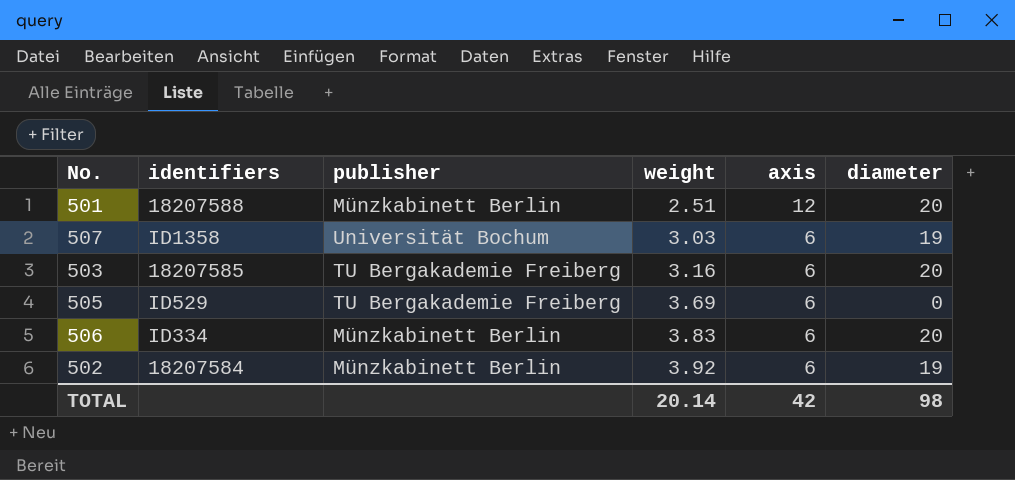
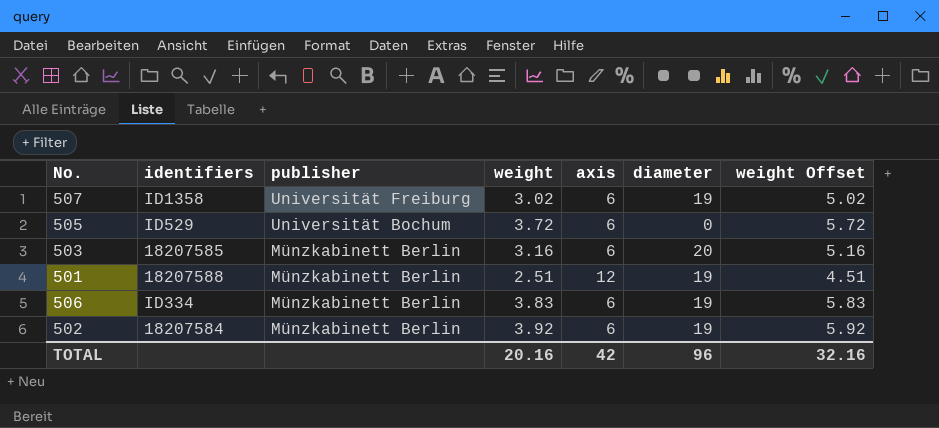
row order: weight ascending -> publisher descending
column weight Offset | formula: none -> [weight] + 2
507 | publisher: Universität Bochum -> Universität Freiburg
507 | weight: 3.03 -> 3.02
505 | publisher: TU Bergakademie Freiberg -> Universität Bochum
505 | weight: 3.69 -> 3.72
503 | publisher: TU Bergakademie Freiberg -> Münzkabinett Berlin
501 | diameter: 20 -> 19
506 | diameter: 20 -> 19
TOTAL | weight: 20.14 -> 20.16
TOTAL | diameter: 98 -> 96

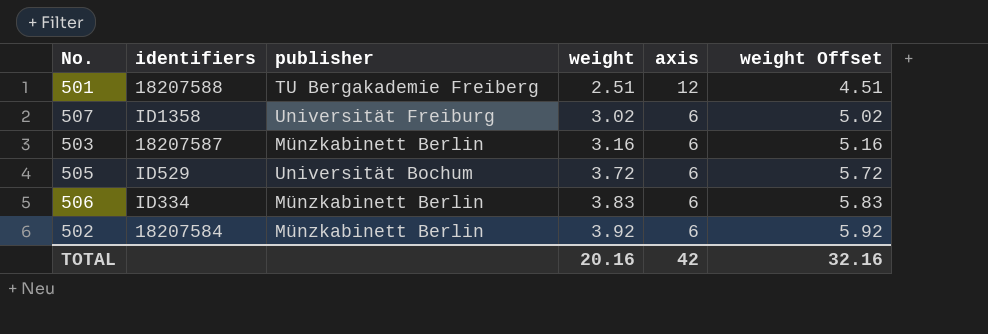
row order: publisher descending -> weight ascending
column diameter | position: 6 -> none
501 | publisher: Münzkabinett Berlin -> TU Bergakademie Freiberg
503 | identifiers: 18207585 -> 18207587

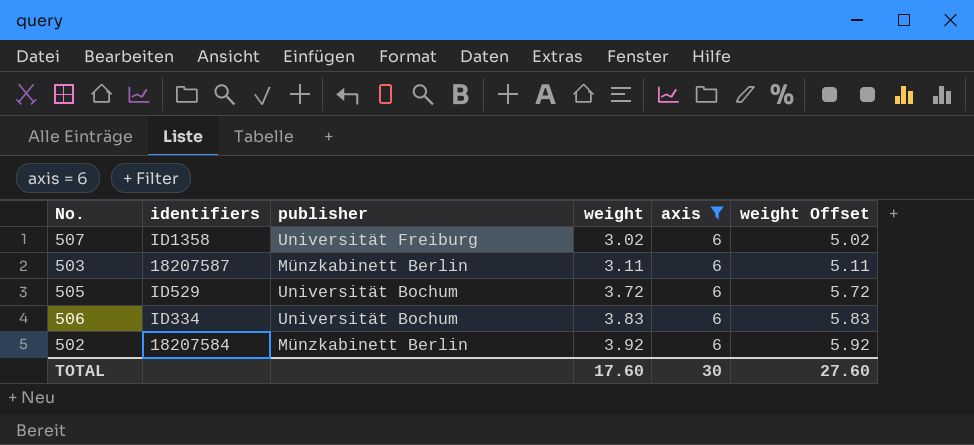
filter: none -> axis = 6
503 | weight: 3.16 -> 3.11
503 | weight Offset: 5.16 -> 5.11
506 | publisher: Münzkabinett Berlin -> Universität Bochum
TOTAL | weight: 20.16 -> 17.60
TOTAL | axis: 42 -> 30
TOTAL | weight Offset: 32.16 -> 27.60

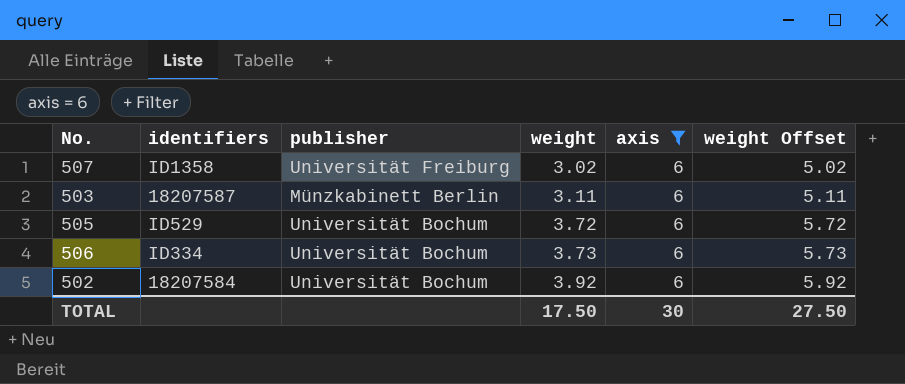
506 | weight: 3.83 -> 3.73
506 | weight Offset: 5.83 -> 5.73
502 | publisher: Münzkabinett Berlin -> Universität Bochum
TOTAL | weight: 17.60 -> 17.50
TOTAL | weight Offset: 27.60 -> 27.50

